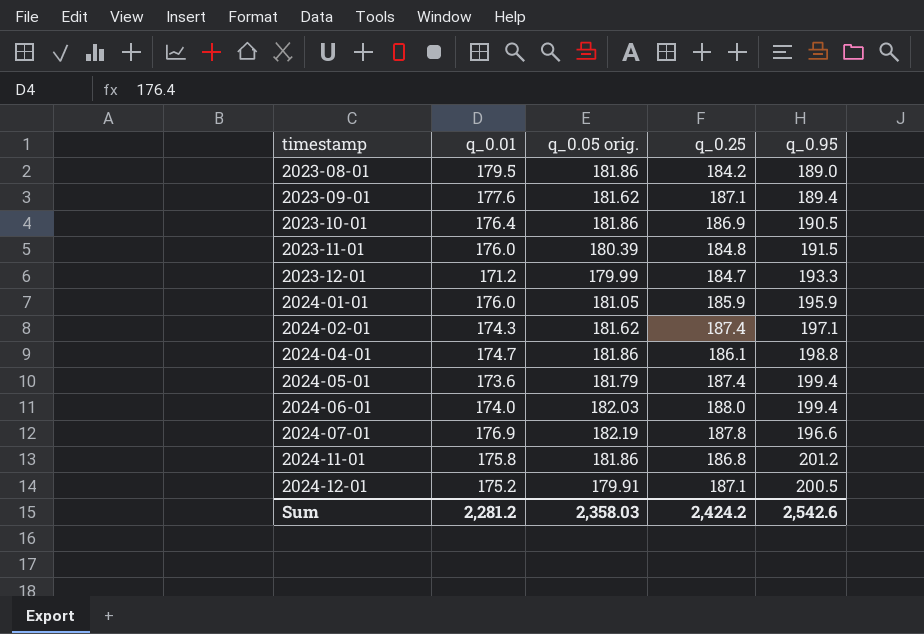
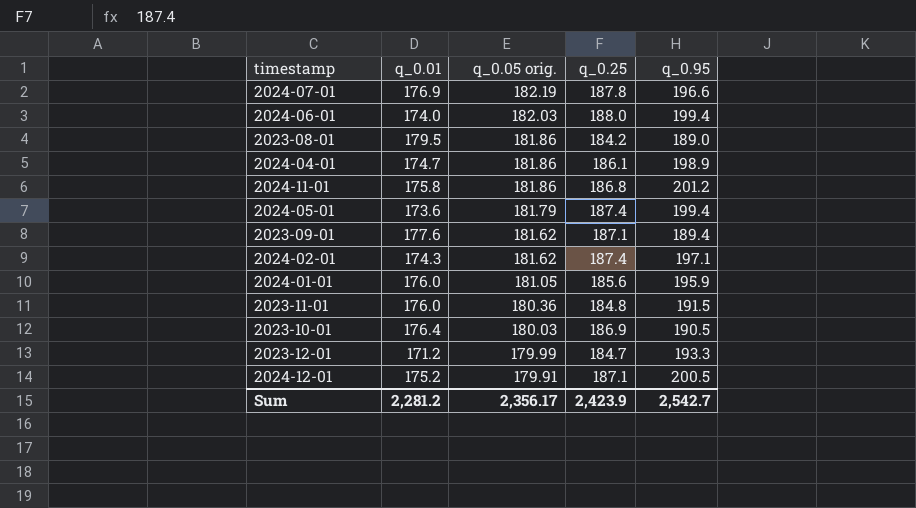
row order: timestamp ascending -> q_0.05 orig. descending
2024-04-01 | q_0.95: 198.8 -> 198.9
2024-01-01 | q_0.25: 185.9 -> 185.6
2023-11-01 | q_0.05 orig.: 180.39 -> 180.36
2023-10-01 | q_0.05 orig.: 181.86 -> 180.03
Sum | q_0.05 orig.: 2,358.03 -> 2,356.17
Sum | q_0.25: 2,424.2 -> 2,423.9
Sum | q_0.95: 2,542.6 -> 2,542.7

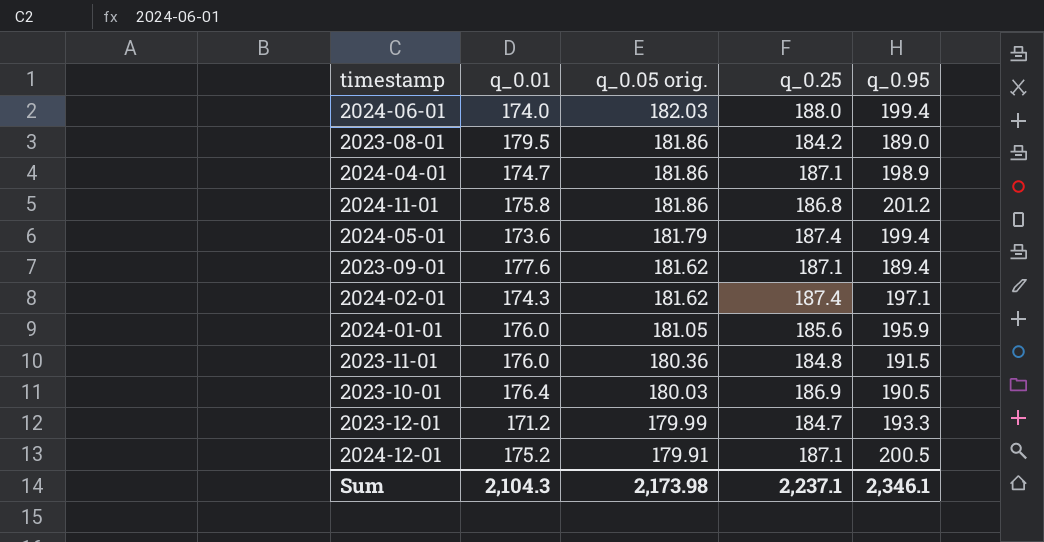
row 2024-07-01: 176.9 | 182.19 | 187.8 | 196.6 -> none
2024-04-01 | q_0.25: 186.1 -> 187.1
Sum | q_0.01: 2,281.2 -> 2,104.3
Sum | q_0.05 orig.: 2,356.17 -> 2,173.98
Sum | q_0.25: 2,423.9 -> 2,237.1
Sum | q_0.95: 2,542.7 -> 2,346.1

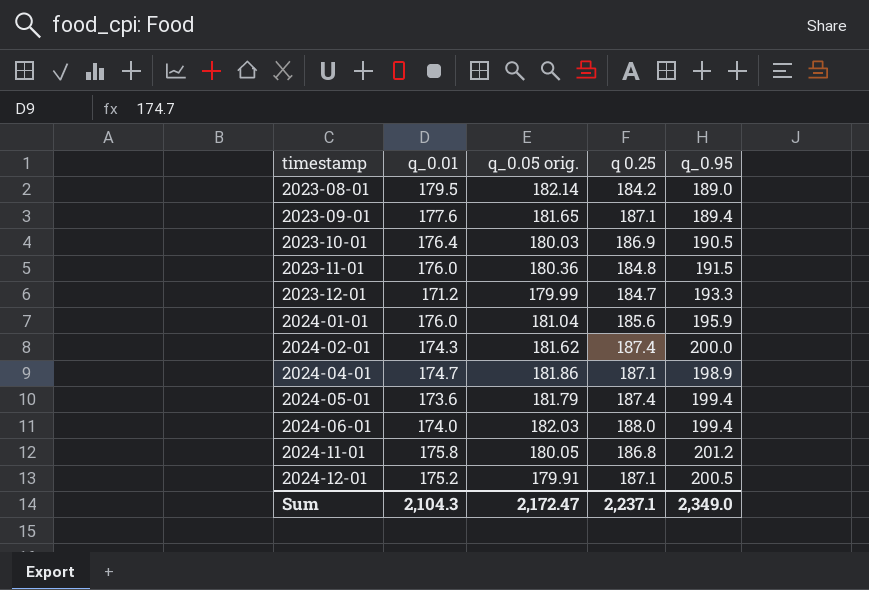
row order: q_0.05 orig. descending -> timestamp ascending
column name: q_0.25 -> q 0.25
2023-08-01 | q_0.05 orig.: 181.86 -> 182.14
2023-09-01 | q_0.05 orig.: 181.62 -> 181.65
2024-01-01 | q_0.05 orig.: 181.05 -> 181.04
2024-02-01 | q_0.95: 197.1 -> 200.0
2024-11-01 | q_0.05 orig.: 181.86 -> 180.05
Sum | q_0.05 orig.: 2,173.98 -> 2,172.47
Sum | q_0.95: 2,346.1 -> 2,349.0

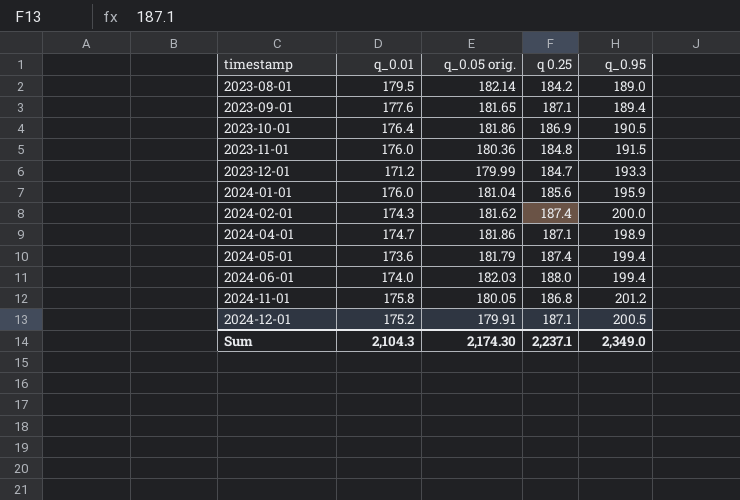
2023-10-01 | q_0.05 orig.: 180.03 -> 181.86
Sum | q_0.05 orig.: 2,172.47 -> 2,174.30

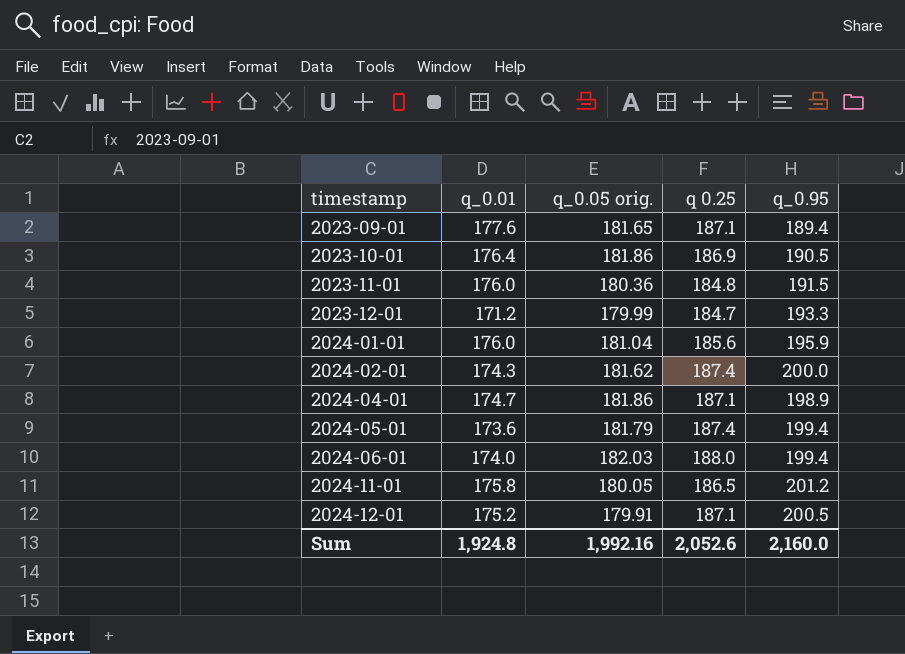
row 2023-08-01: 179.5 | 182.14 | 184.2 | 189.0 -> none
2024-11-01 | q 0.25: 186.8 -> 186.5
Sum | q_0.01: 2,104.3 -> 1,924.8
Sum | q_0.05 orig.: 2,174.30 -> 1,992.16
Sum | q 0.25: 2,237.1 -> 2,052.6
Sum | q_0.95: 2,349.0 -> 2,160.0

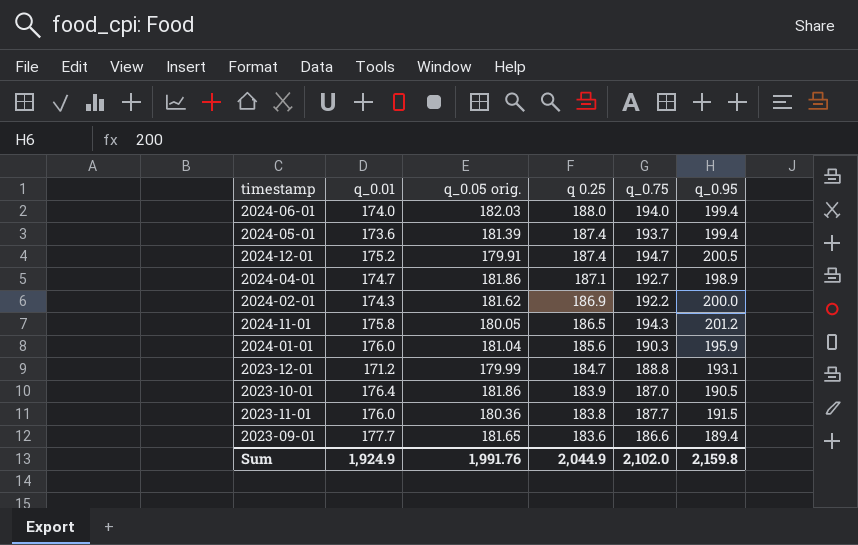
row order: timestamp ascending -> q 0.25 descending
column q_0.75 | position: none -> 5
2024-05-01 | q_0.05 orig.: 181.79 -> 181.39
2024-12-01 | q 0.25: 187.1 -> 187.4
2024-02-01 | q 0.25: 187.4 -> 186.9
2023-12-01 | q_0.95: 193.3 -> 193.1
2023-10-01 | q 0.25: 186.9 -> 183.9
2023-11-01 | q 0.25: 184.8 -> 183.8
2023-09-01 | q_0.01: 177.6 -> 177.7
2023-09-01 | q 0.25: 187.1 -> 183.6
Sum | q_0.01: 1,924.8 -> 1,924.9
Sum | q_0.05 orig.: 1,992.16 -> 1,991.76
Sum | q 0.25: 2,052.6 -> 2,044.9
Sum | q_0.95: 2,160.0 -> 2,159.8

